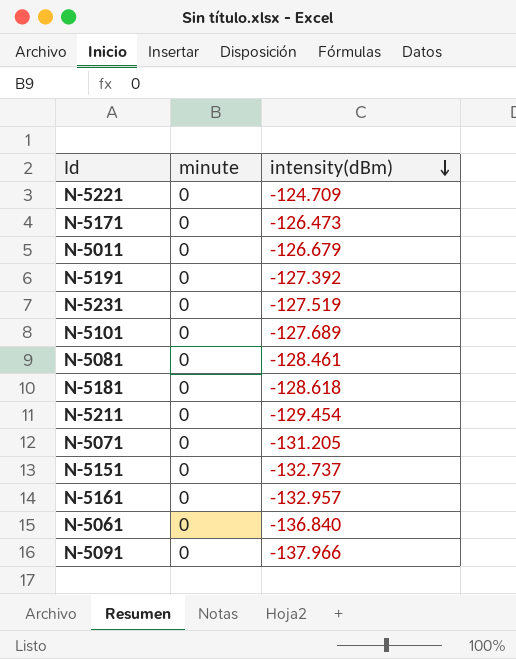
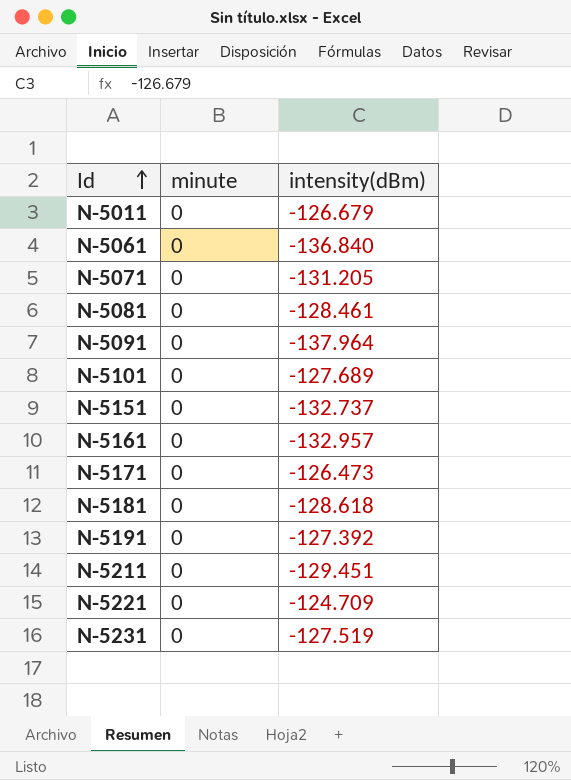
row order: intensity(dBm) descending -> Id ascending
N-5091 | intensity(dBm): -137.966 -> -137.964
N-5211 | intensity(dBm): -129.454 -> -129.451

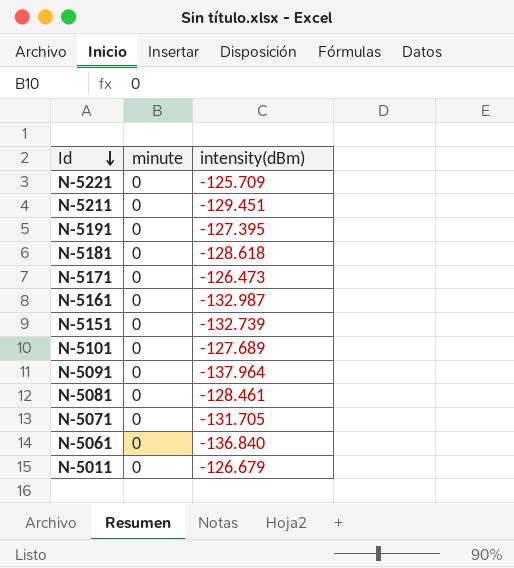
row order: Id ascending -> Id descending
row N-5231: 0 | -127.519 -> none
N-5221 | intensity(dBm): -124.709 -> -125.709
N-5191 | intensity(dBm): -127.392 -> -127.395
N-5161 | intensity(dBm): -132.957 -> -132.987
N-5151 | intensity(dBm): -132.737 -> -132.739
N-5071 | intensity(dBm): -131.205 -> -131.705

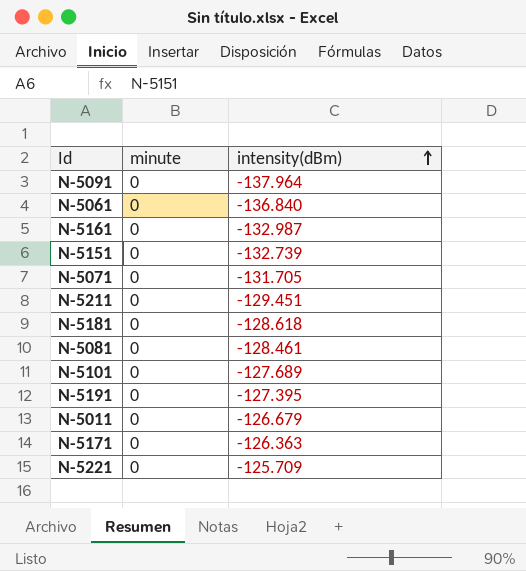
row order: Id descending -> intensity(dBm) ascending
N-5171 | intensity(dBm): -126.473 -> -126.363

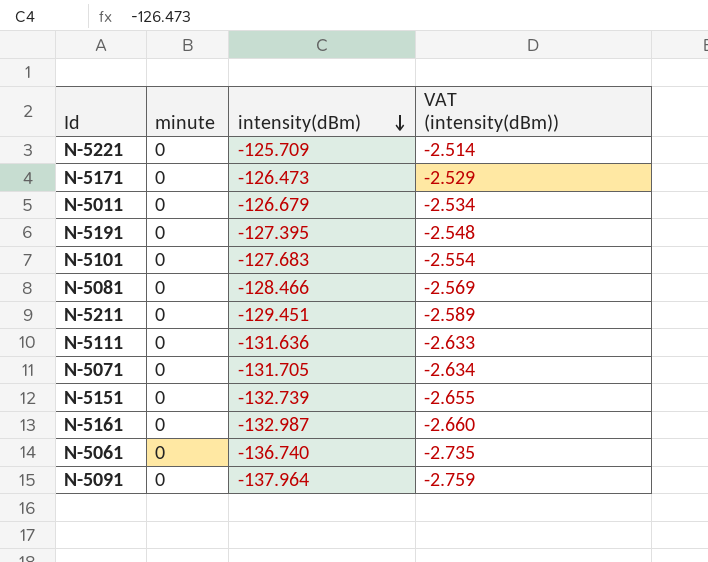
row order: intensity(dBm) ascending -> intensity(dBm) descending
column VAT (intensity(dBm)) | formula: none -> [intensity(dBm)] * 0.02
row N-5181: 0 | -128.618 -> none
N-5171 | intensity(dBm): -126.363 -> -126.473
N-5101 | intensity(dBm): -127.689 -> -127.683
N-5081 | intensity(dBm): -128.461 -> -128.466
row N-5111: none -> 0 | -131.636 | -2.633
N-5061 | intensity(dBm): -136.840 -> -136.740

